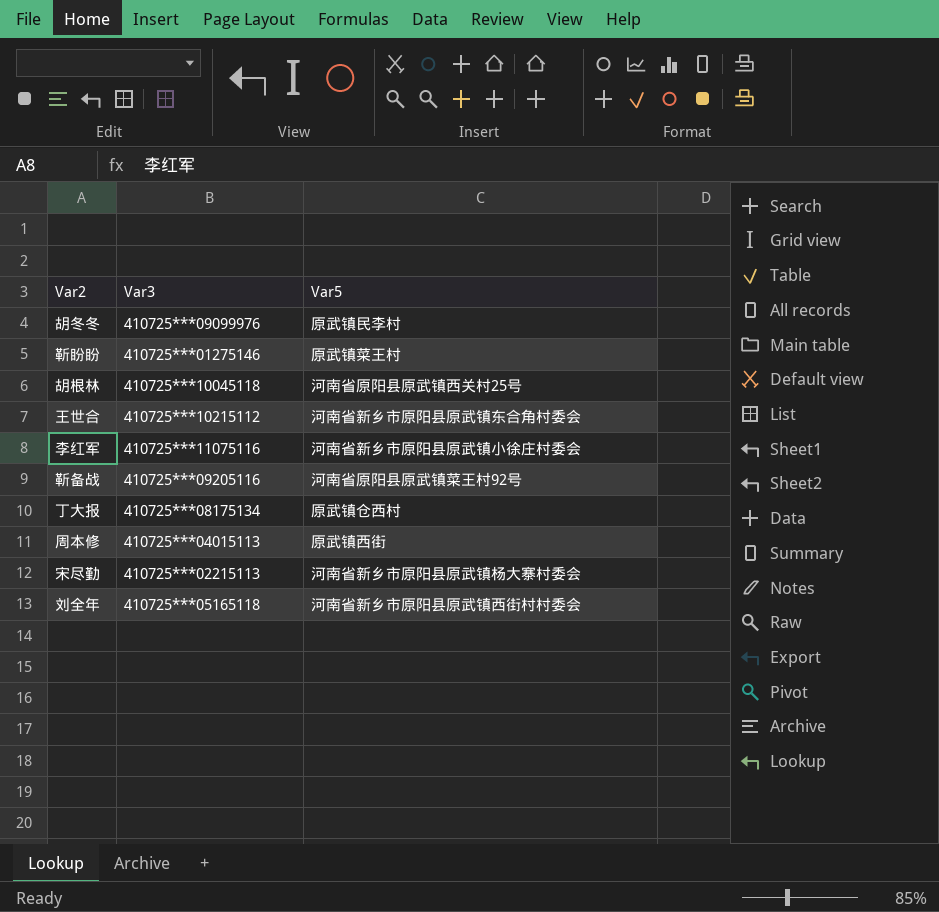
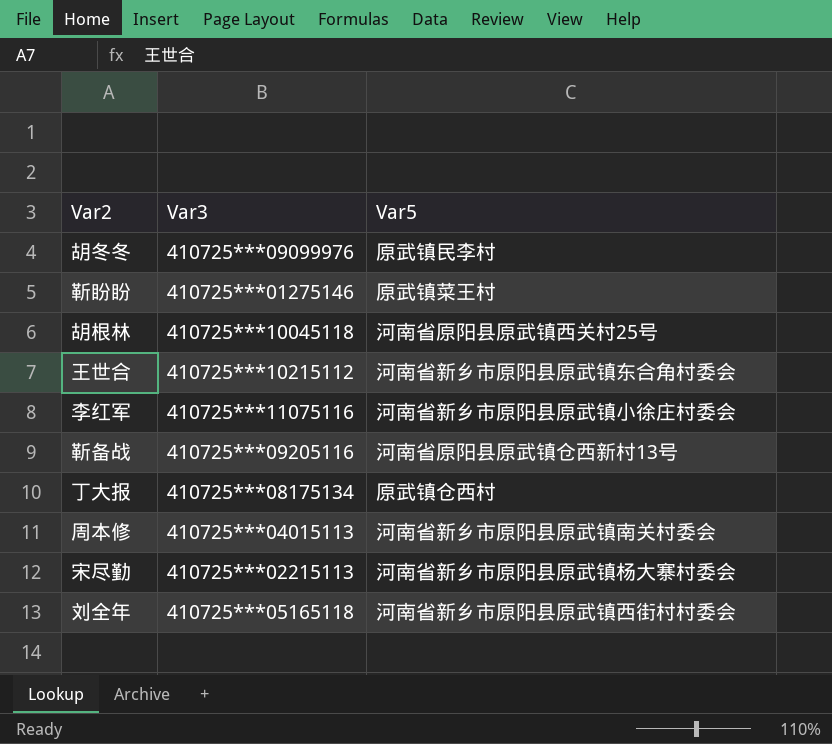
靳备战 | Var5: 河南省原阳县原武镇菜王村92号 -> 河南省原阳县原武镇仓西新村13号
周本修 | Var5: 原武镇西街 -> 河南省新乡市原阳县原武镇南关村委会

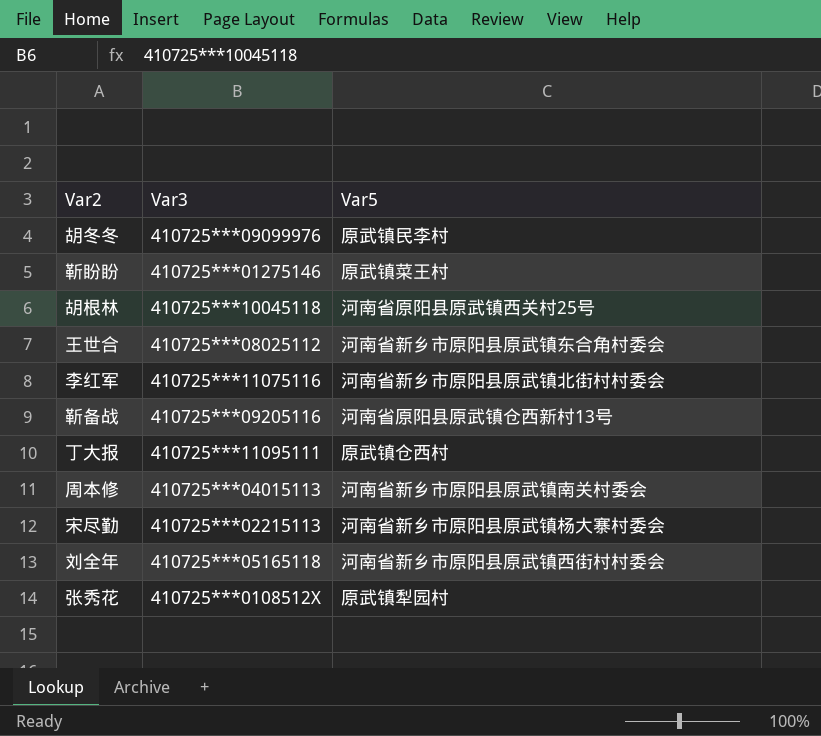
王世合 | Var3: 410725***10215112 -> 410725***08025112
李红军 | Var5: 河南省新乡市原阳县原武镇小徐庄村委会 -> 河南省新乡市原阳县原武镇北街村村委会
丁大报 | Var3: 410725***08175134 -> 410725***11095111
row 张秀花: none -> 410725***0108512X | 原武镇犁园村

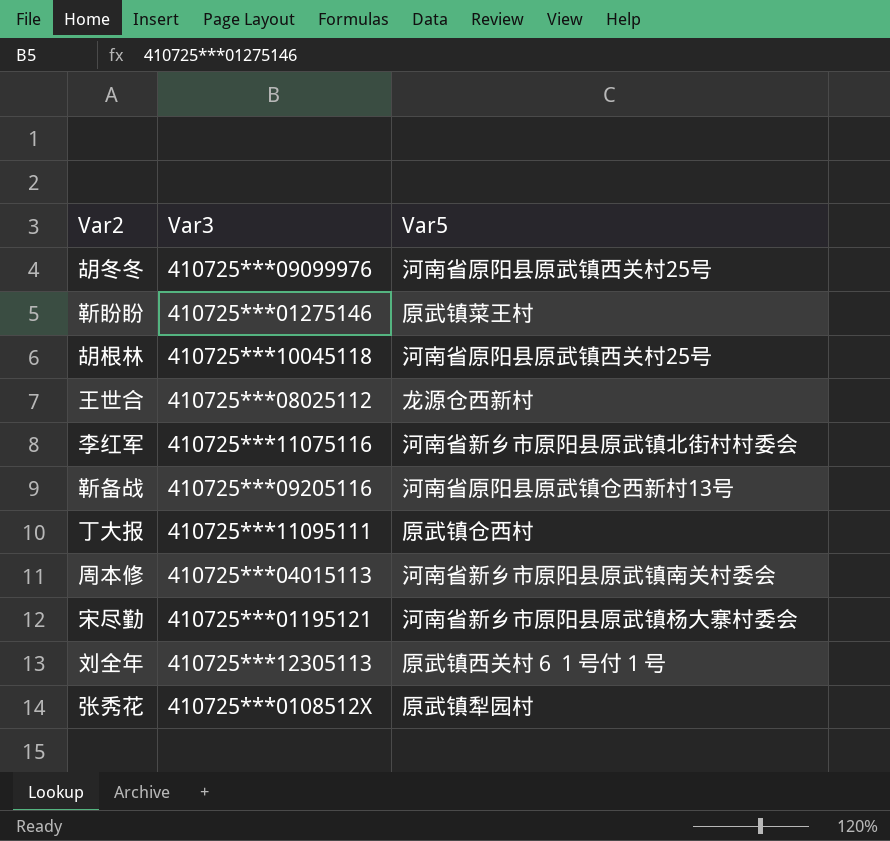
胡冬冬 | Var5: 原武镇民李村 -> 河南省原阳县原武镇西关村25号
王世合 | Var5: 河南省新乡市原阳县原武镇东合角村委会 -> 龙源仓西新村
宋尽勤 | Var3: 410725***02215113 -> 410725***01195121
刘全年 | Var3: 410725***05165118 -> 410725***12305113
刘全年 | Var5: 河南省新乡市原阳县原武镇西街村村委会 -> 原武镇西关村６１号付１号

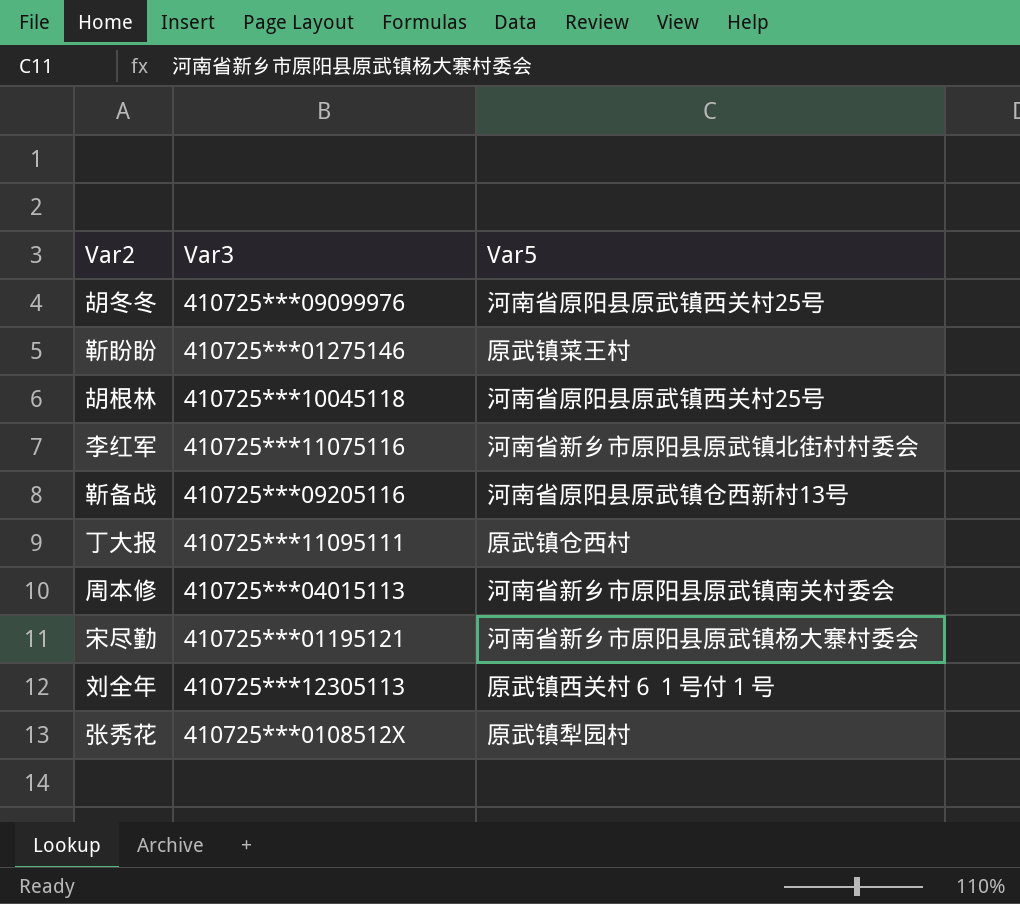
row 王世合: 410725***08025112 | 龙源仓西新村 -> none

